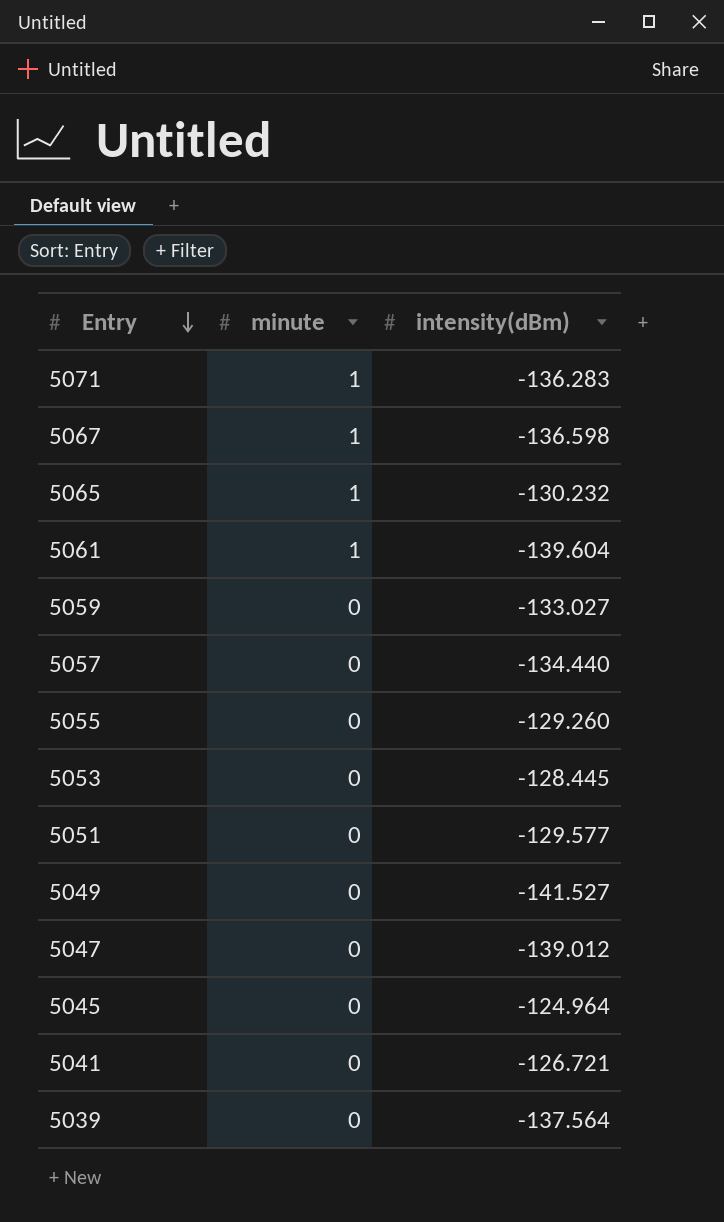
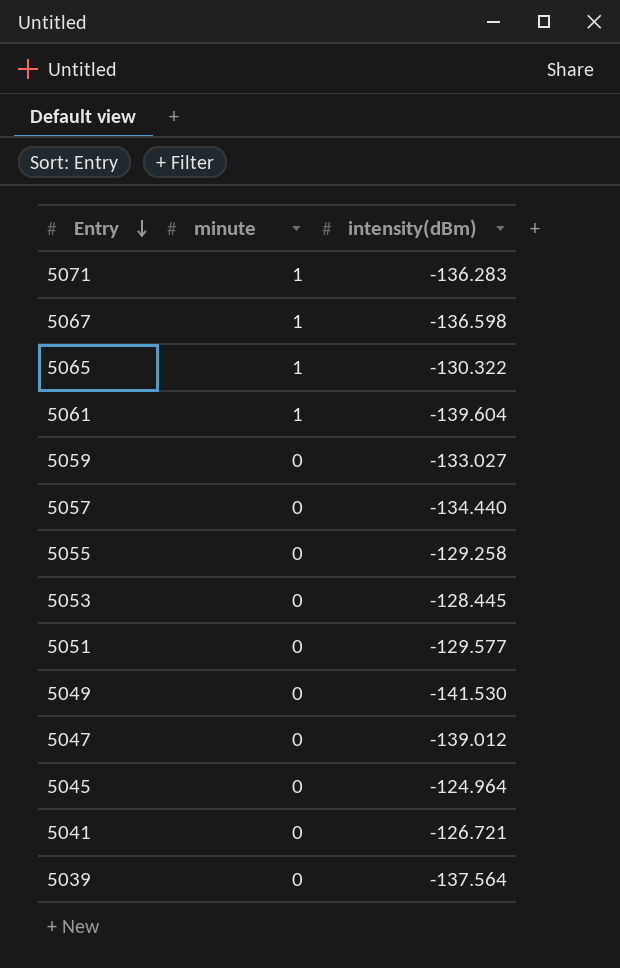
5065 | intensity(dBm): -130.232 -> -130.322
5055 | intensity(dBm): -129.260 -> -129.258
5049 | intensity(dBm): -141.527 -> -141.530

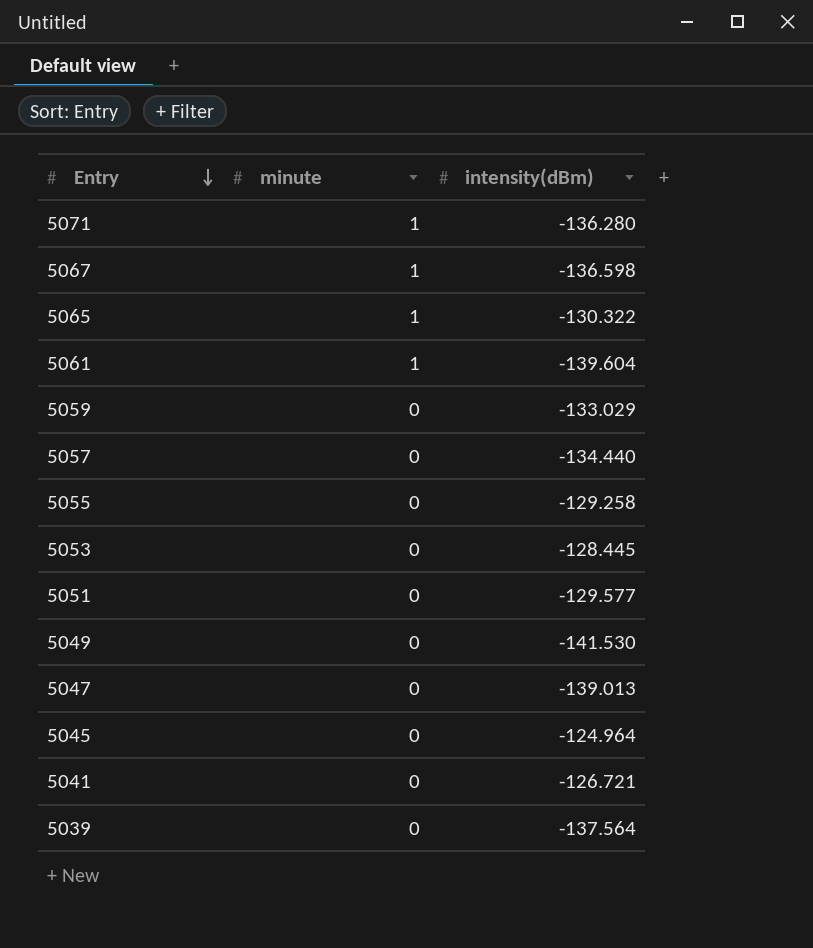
5071 | intensity(dBm): -136.283 -> -136.280
5059 | intensity(dBm): -133.027 -> -133.029
5047 | intensity(dBm): -139.012 -> -139.013

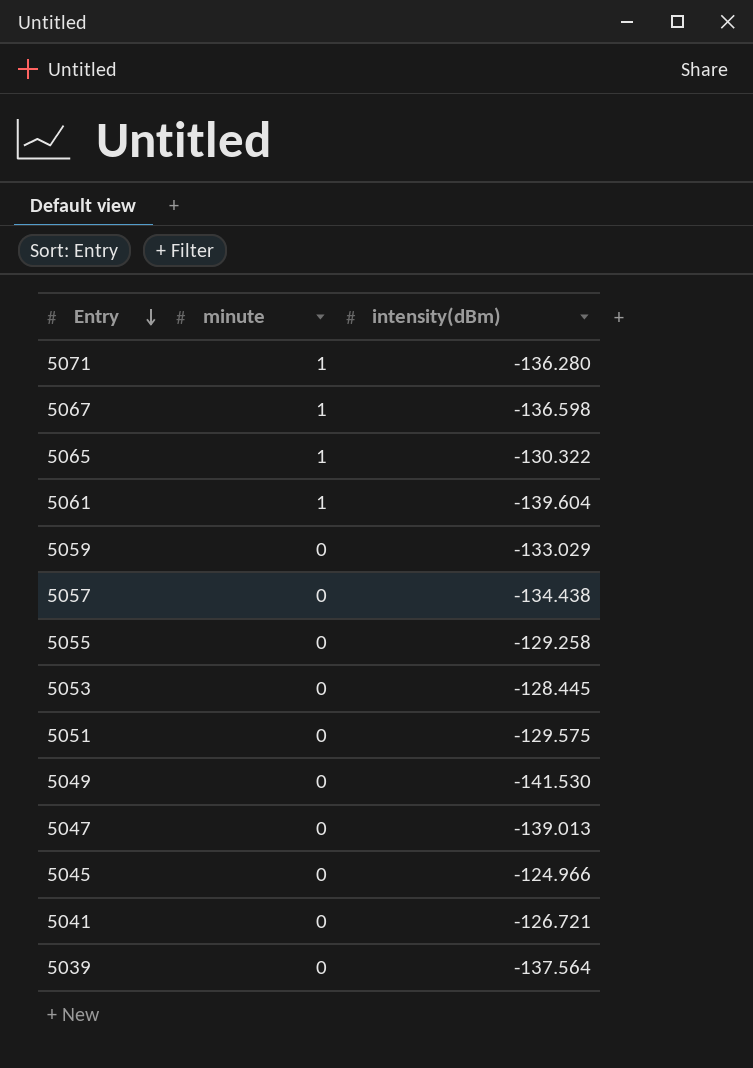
5057 | intensity(dBm): -134.440 -> -134.438
5051 | intensity(dBm): -129.577 -> -129.575
5045 | intensity(dBm): -124.964 -> -124.966

